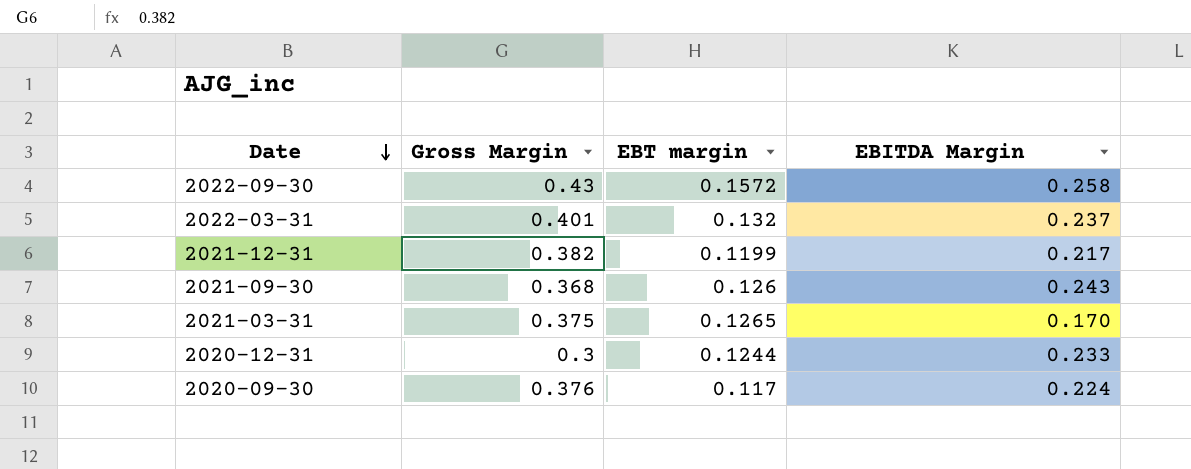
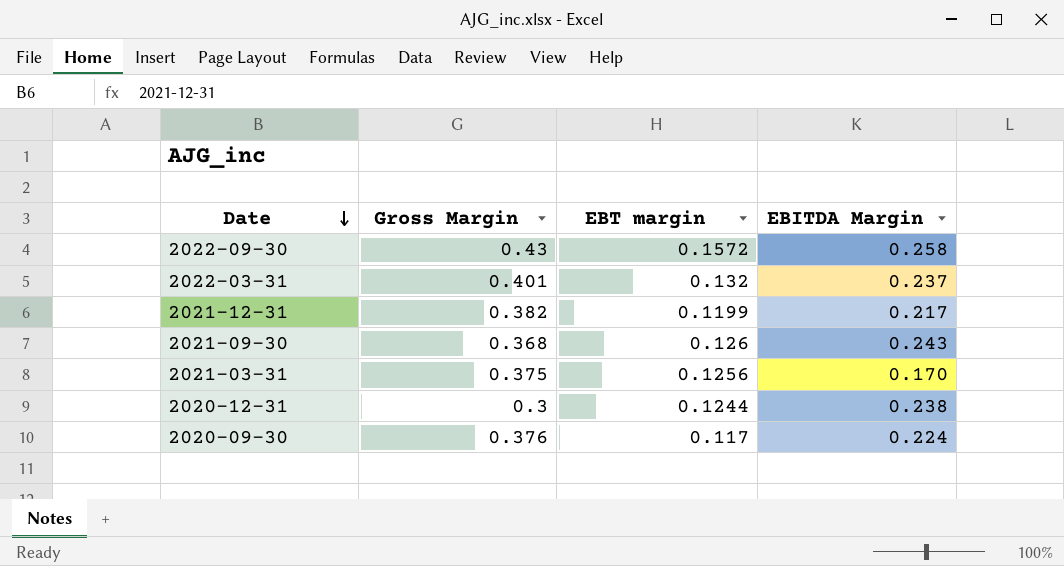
2021-03-31 | EBT margin: 0.1265 -> 0.1256
2020-12-31 | EBITDA Margin: 0.233 -> 0.238

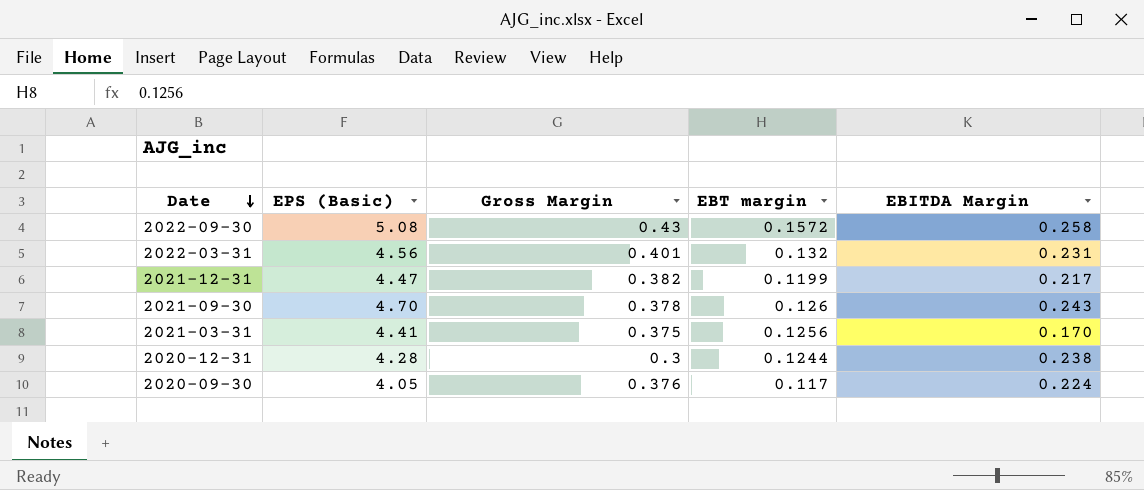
column EPS (Basic) | position: none -> 2
2022-03-31 | EBITDA Margin: 0.237 -> 0.231
2021-09-30 | Gross Margin: 0.368 -> 0.378

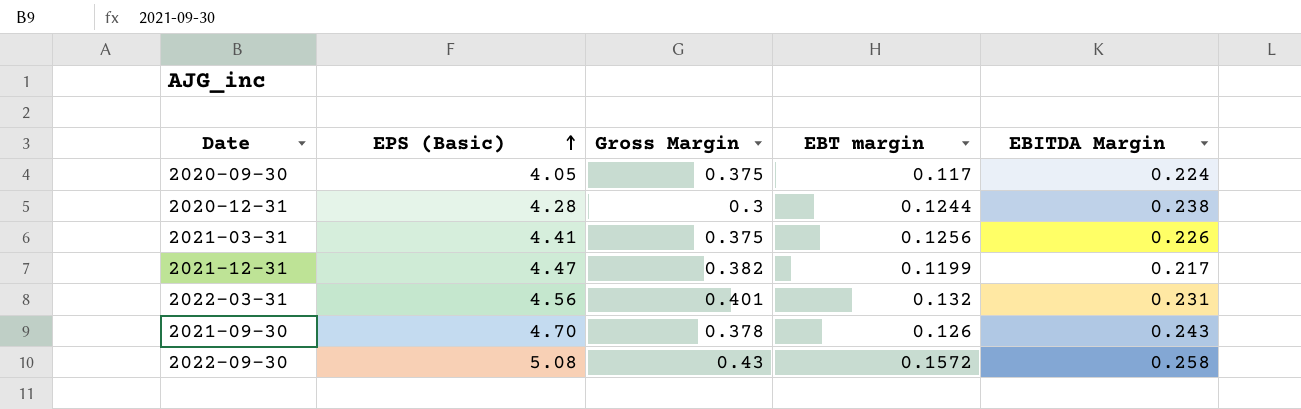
row order: Date descending -> EPS (Basic) ascending
2020-09-30 | Gross Margin: 0.376 -> 0.375
2021-03-31 | EBITDA Margin: 0.170 -> 0.226

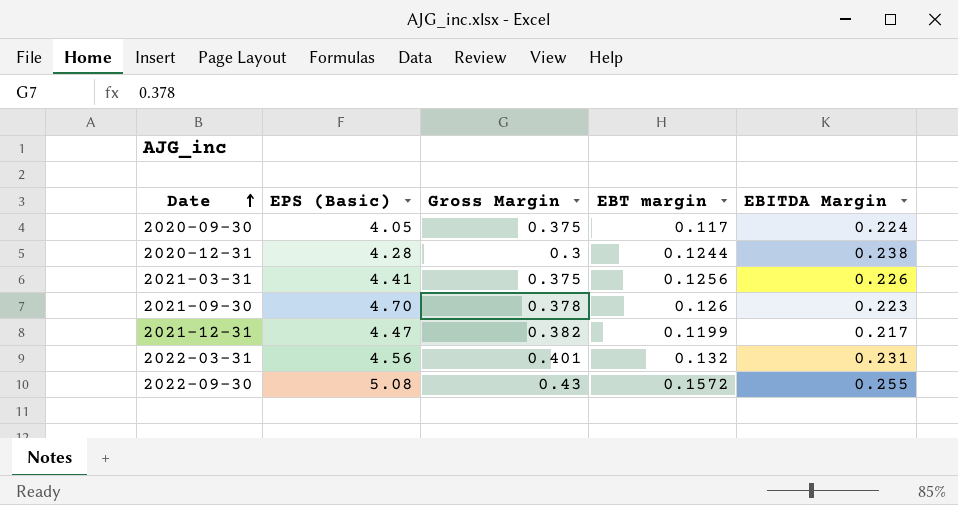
row order: EPS (Basic) ascending -> Date ascending
2021-09-30 | EBITDA Margin: 0.243 -> 0.223
2022-09-30 | EBITDA Margin: 0.258 -> 0.255

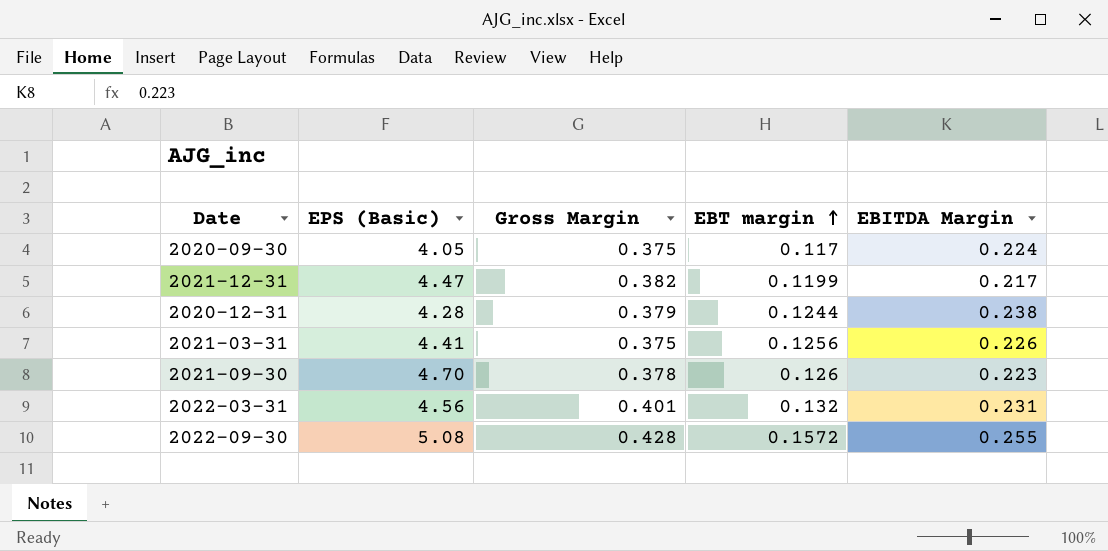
row order: Date ascending -> EBT margin ascending
2020-12-31 | Gross Margin: 0.3 -> 0.379
2022-09-30 | Gross Margin: 0.43 -> 0.428

